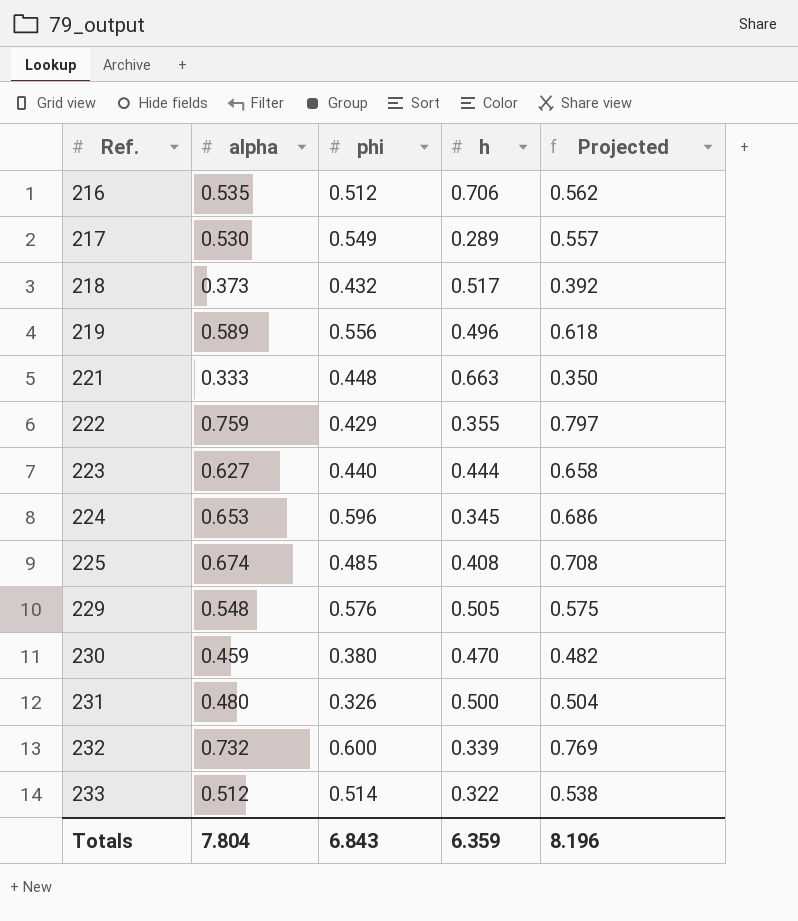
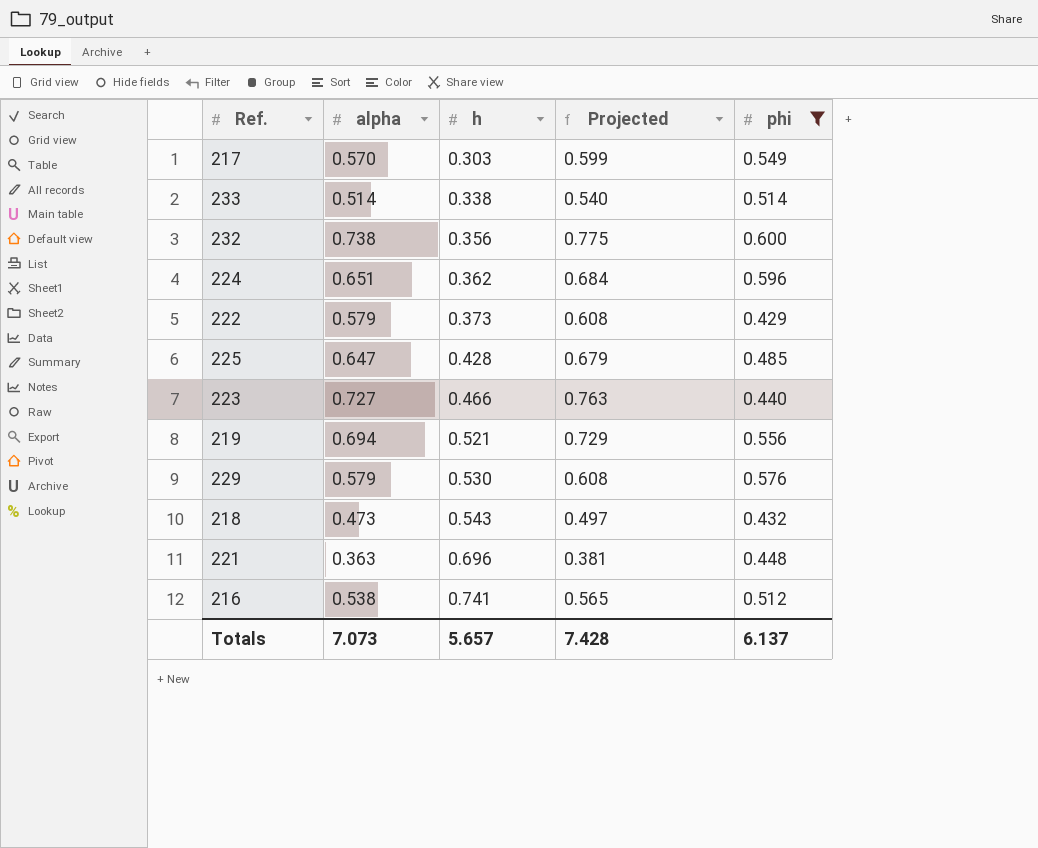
filter: none -> phi >= 0.429
row order: Ref. ascending -> h ascending
column phi | position: 3 -> 5
217 | alpha: 0.530 -> 0.570
217 | h: 0.289 -> 0.303
217 | Projected: 0.557 -> 0.599
233 | alpha: 0.512 -> 0.514
233 | h: 0.322 -> 0.338
233 | Projected: 0.538 -> 0.540
232 | alpha: 0.732 -> 0.738
232 | h: 0.339 -> 0.356
232 | Projected: 0.769 -> 0.775
224 | alpha: 0.653 -> 0.651
224 | h: 0.345 -> 0.362
224 | Projected: 0.686 -> 0.684
222 | alpha: 0.759 -> 0.579
222 | h: 0.355 -> 0.373
222 | Projected: 0.797 -> 0.608
225 | alpha: 0.674 -> 0.647
225 | h: 0.408 -> 0.428
225 | Projected: 0.708 -> 0.679
223 | alpha: 0.627 -> 0.727
223 | h: 0.444 -> 0.466
223 | Projected: 0.658 -> 0.763
219 | alpha: 0.589 -> 0.694
219 | h: 0.496 -> 0.521
219 | Projected: 0.618 -> 0.729
229 | alpha: 0.548 -> 0.579
229 | h: 0.505 -> 0.530
229 | Projected: 0.575 -> 0.608
218 | alpha: 0.373 -> 0.473
218 | h: 0.517 -> 0.543
218 | Projected: 0.392 -> 0.497
221 | alpha: 0.333 -> 0.363
221 | h: 0.663 -> 0.696
221 | Projected: 0.350 -> 0.381
216 | alpha: 0.535 -> 0.538
216 | h: 0.706 -> 0.741
216 | Projected: 0.562 -> 0.565
Totals | alpha: 7.804 -> 7.073
Totals | h: 6.359 -> 5.657
Totals | Projected: 8.196 -> 7.428
Totals | phi: 6.843 -> 6.137

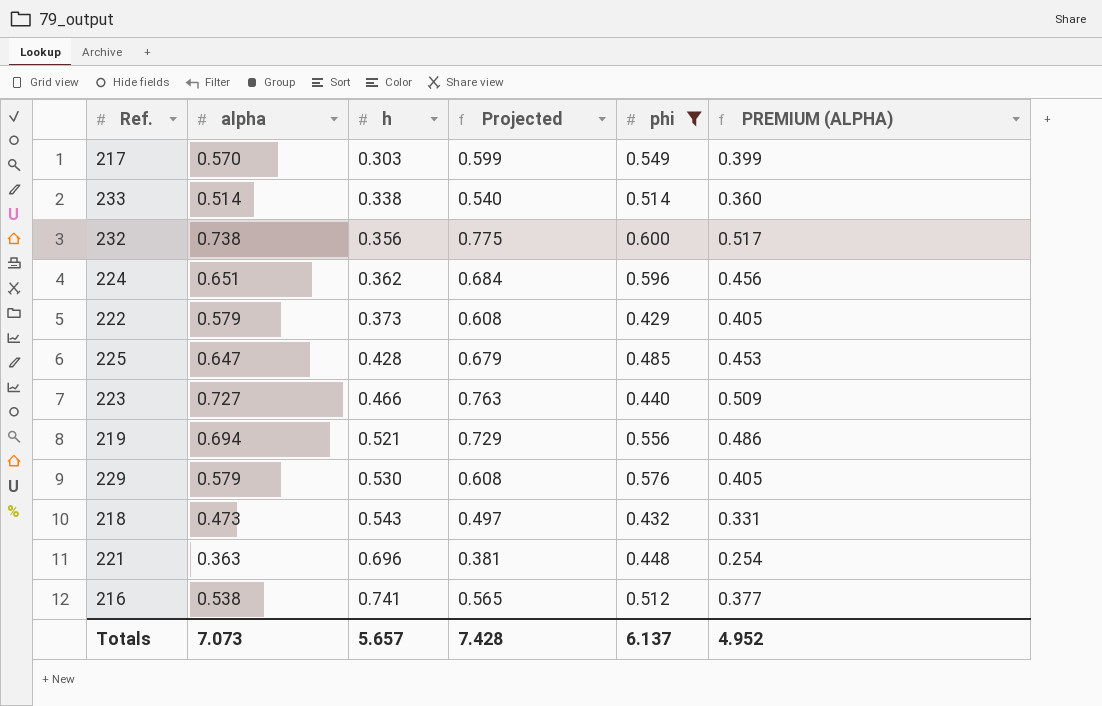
column PREMIUM (ALPHA) | formula: none -> [alpha] * 0.7

